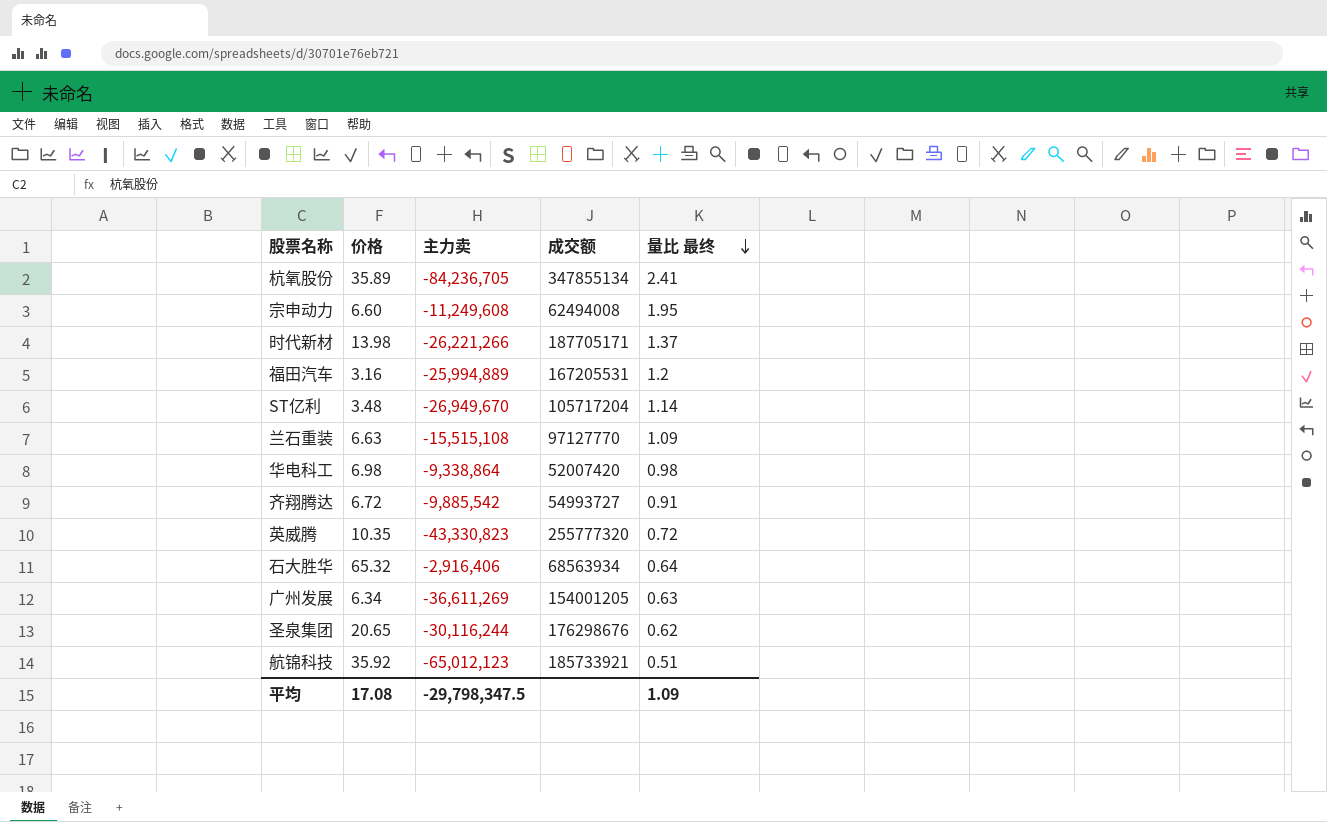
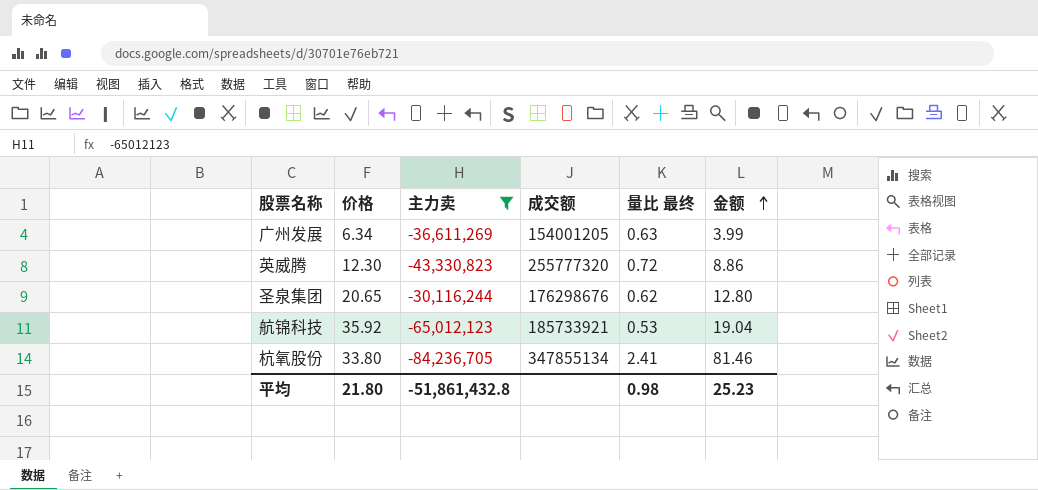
filter: none -> 主力卖 <= -30,116,244
row order: 量比 最终 descending -> 金额 ascending
column 金额 | formula: none -> [价格] * [量比 最终]
英威腾 | 价格: 10.35 -> 12.30
航锦科技 | 量比 最终: 0.51 -> 0.53
杭氧股份 | 价格: 35.89 -> 33.80
平均 | 价格: 17.08 -> 21.80
平均 | 主力卖: -29,798,347.5 -> -51,861,432.8
平均 | 量比 最终: 1.09 -> 0.98

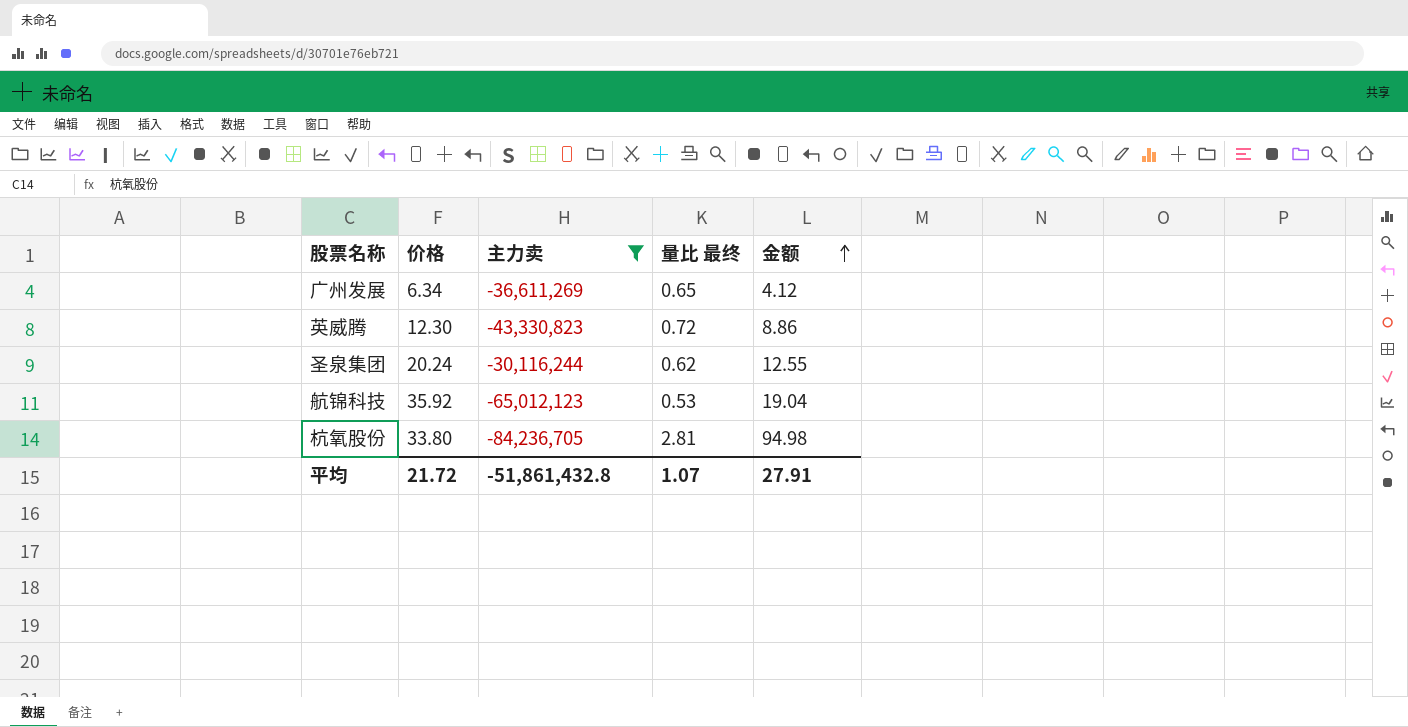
column 成交额 | position: 4 -> none
广州发展 | 量比 最终: 0.63 -> 0.65
广州发展 | 金额: 3.99 -> 4.12
圣泉集团 | 价格: 20.65 -> 20.24
圣泉集团 | 金额: 12.80 -> 12.55
杭氧股份 | 量比 最终: 2.41 -> 2.81
杭氧股份 | 金额: 81.46 -> 94.98
平均 | 价格: 21.80 -> 21.72
平均 | 量比 最终: 0.98 -> 1.07
平均 | 金额: 25.23 -> 27.91

